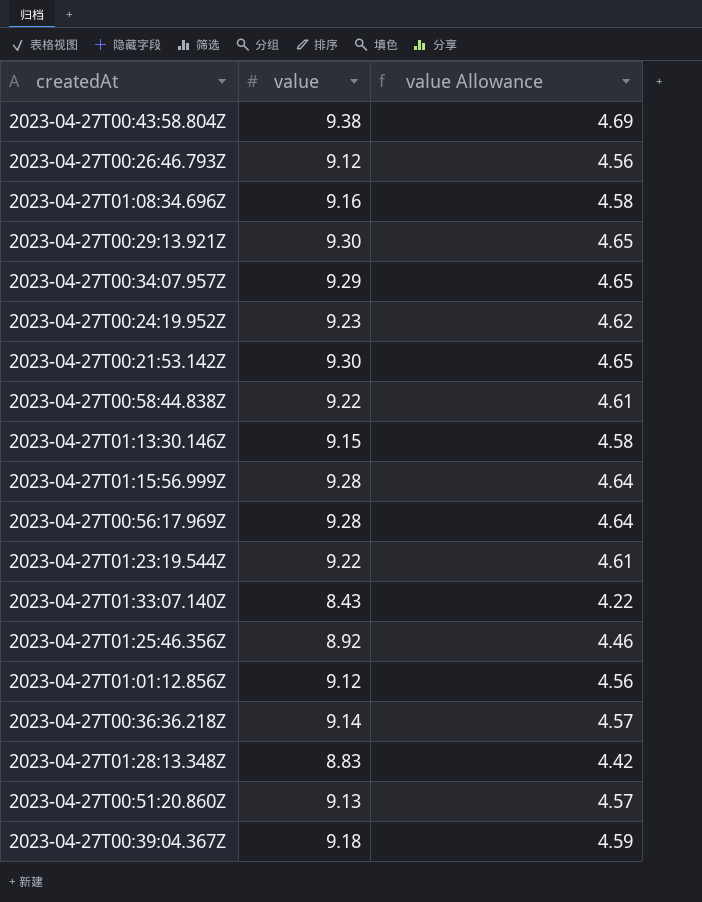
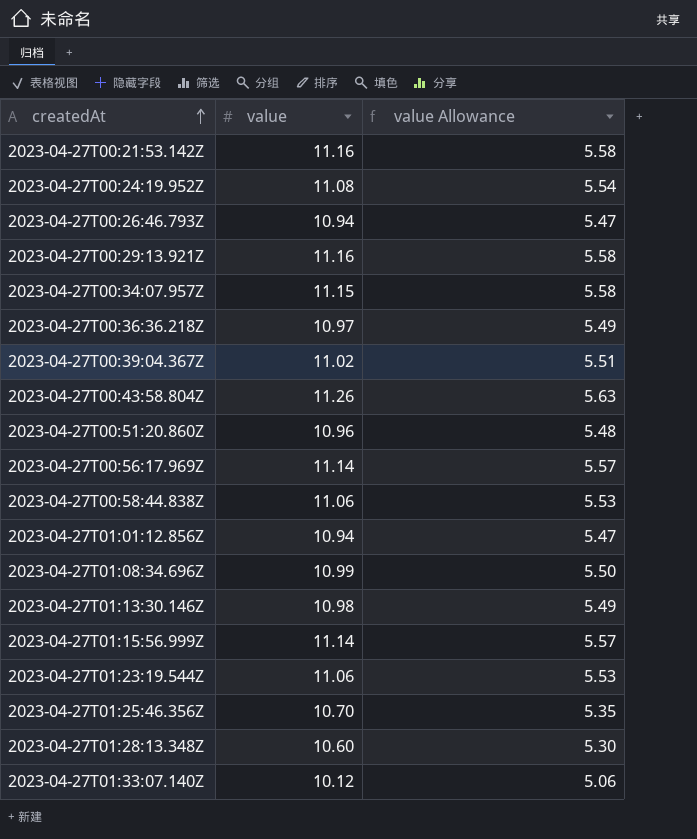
row order: none -> createdAt ascending
2023-04-27T00:21:53.142Z | value: 9.30 -> 11.16
2023-04-27T00:21:53.142Z | value Allowance: 4.65 -> 5.58
2023-04-27T00:24:19.952Z | value: 9.23 -> 11.08
2023-04-27T00:24:19.952Z | value Allowance: 4.62 -> 5.54
2023-04-27T00:26:46.793Z | value: 9.12 -> 10.94
2023-04-27T00:26:46.793Z | value Allowance: 4.56 -> 5.47
2023-04-27T00:29:13.921Z | value: 9.30 -> 11.16
2023-04-27T00:29:13.921Z | value Allowance: 4.65 -> 5.58
2023-04-27T00:34:07.957Z | value: 9.29 -> 11.15
2023-04-27T00:34:07.957Z | value Allowance: 4.65 -> 5.58
2023-04-27T00:36:36.218Z | value: 9.14 -> 10.97
2023-04-27T00:36:36.218Z | value Allowance: 4.57 -> 5.49
2023-04-27T00:39:04.367Z | value: 9.18 -> 11.02
2023-04-27T00:39:04.367Z | value Allowance: 4.59 -> 5.51
2023-04-27T00:43:58.804Z | value: 9.38 -> 11.26
2023-04-27T00:43:58.804Z | value Allowance: 4.69 -> 5.63
2023-04-27T00:51:20.860Z | value: 9.13 -> 10.96
2023-04-27T00:51:20.860Z | value Allowance: 4.57 -> 5.48
2023-04-27T00:56:17.969Z | value: 9.28 -> 11.14
2023-04-27T00:56:17.969Z | value Allowance: 4.64 -> 5.57
2023-04-27T00:58:44.838Z | value: 9.22 -> 11.06
2023-04-27T00:58:44.838Z | value Allowance: 4.61 -> 5.53
2023-04-27T01:01:12.856Z | value: 9.12 -> 10.94
2023-04-27T01:01:12.856Z | value Allowance: 4.56 -> 5.47
2023-04-27T01:08:34.696Z | value: 9.16 -> 10.99
2023-04-27T01:08:34.696Z | value Allowance: 4.58 -> 5.50
2023-04-27T01:13:30.146Z | value: 9.15 -> 10.98
2023-04-27T01:13:30.146Z | value Allowance: 4.58 -> 5.49
2023-04-27T01:15:56.999Z | value: 9.28 -> 11.14
2023-04-27T01:15:56.999Z | value Allowance: 4.64 -> 5.57
2023-04-27T01:23:19.544Z | value: 9.22 -> 11.06
2023-04-27T01:23:19.544Z | value Allowance: 4.61 -> 5.53
2023-04-27T01:25:46.356Z | value: 8.92 -> 10.70
2023-04-27T01:25:46.356Z | value Allowance: 4.46 -> 5.35
2023-04-27T01:28:13.348Z | value: 8.83 -> 10.60
2023-04-27T01:28:13.348Z | value Allowance: 4.42 -> 5.30
2023-04-27T01:33:07.140Z | value: 8.43 -> 10.12
2023-04-27T01:33:07.140Z | value Allowance: 4.22 -> 5.06

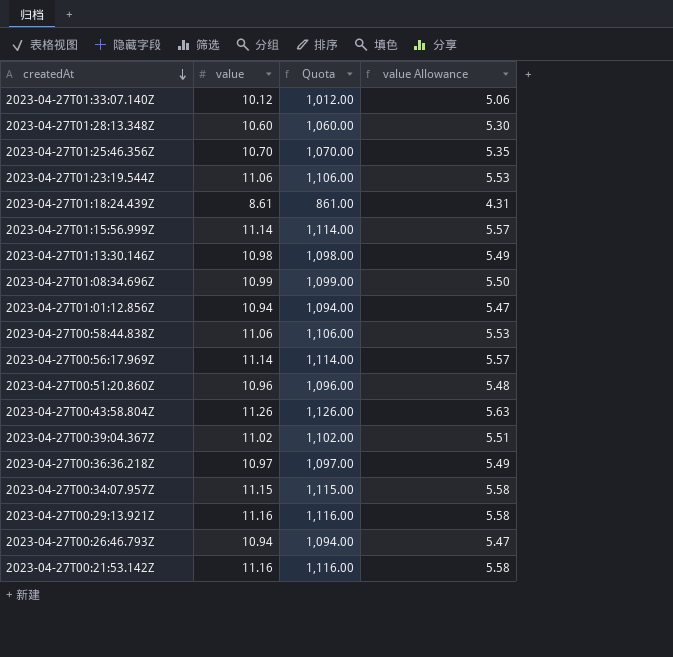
row order: createdAt ascending -> createdAt descending
column Quota | formula: none -> [value] * 100
row 2023-04-27T00:24:19.952Z: 11.08 | 5.54 -> none
row 2023-04-27T01:18:24.439Z: none -> 8.61 | 861.00 | 4.31

